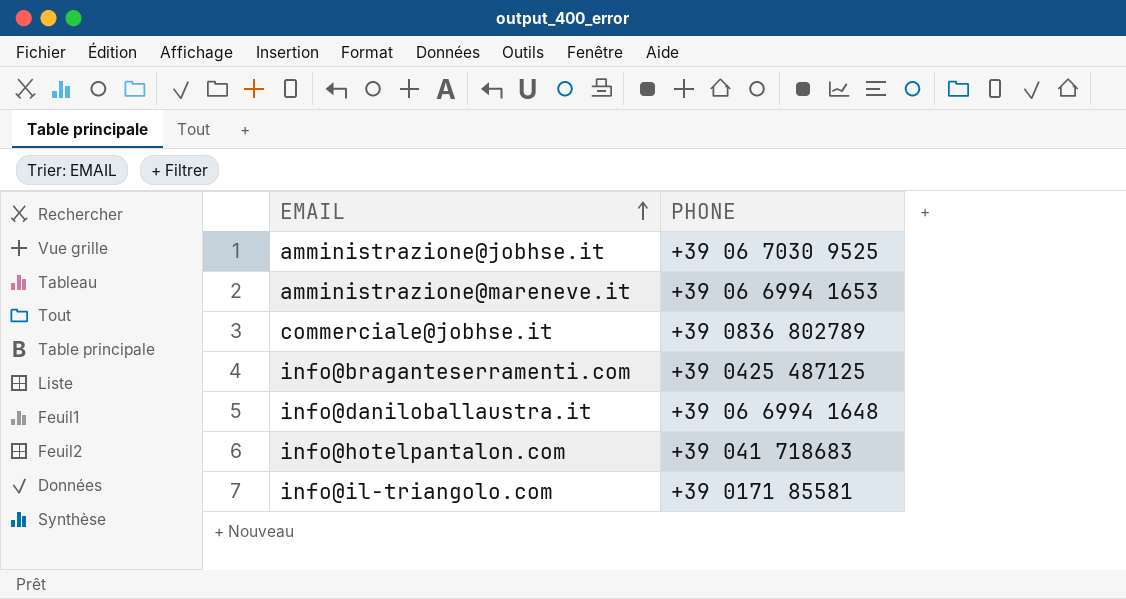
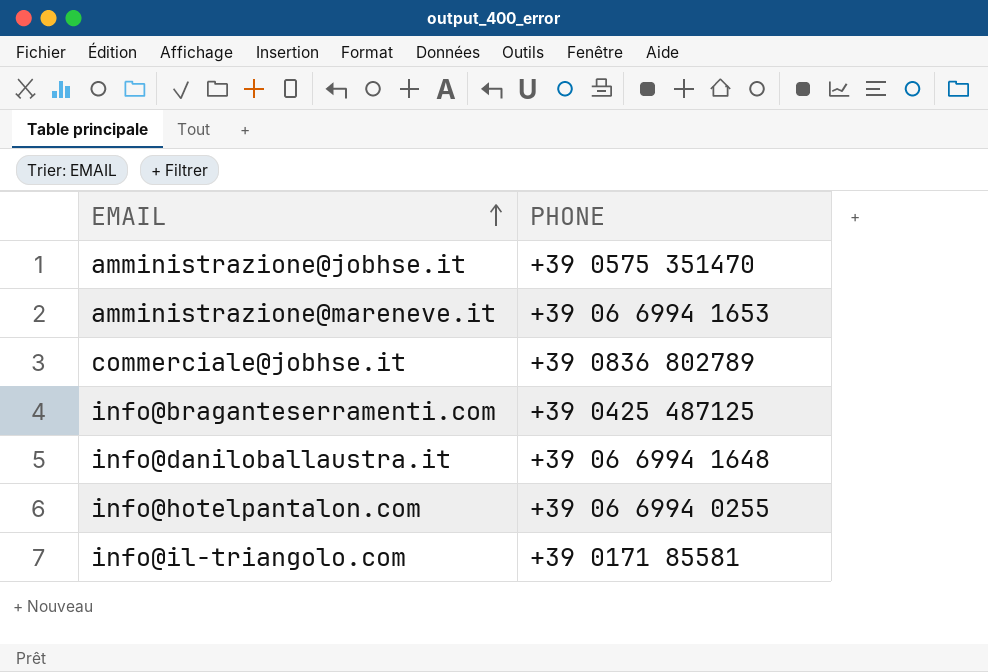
amministrazione@jobhse.it | PHONE: +39 06 7030 9525 -> +39 0575 351470
info@hotelpantalon.com | PHONE: +39 041 718683 -> +39 06 6994 0255

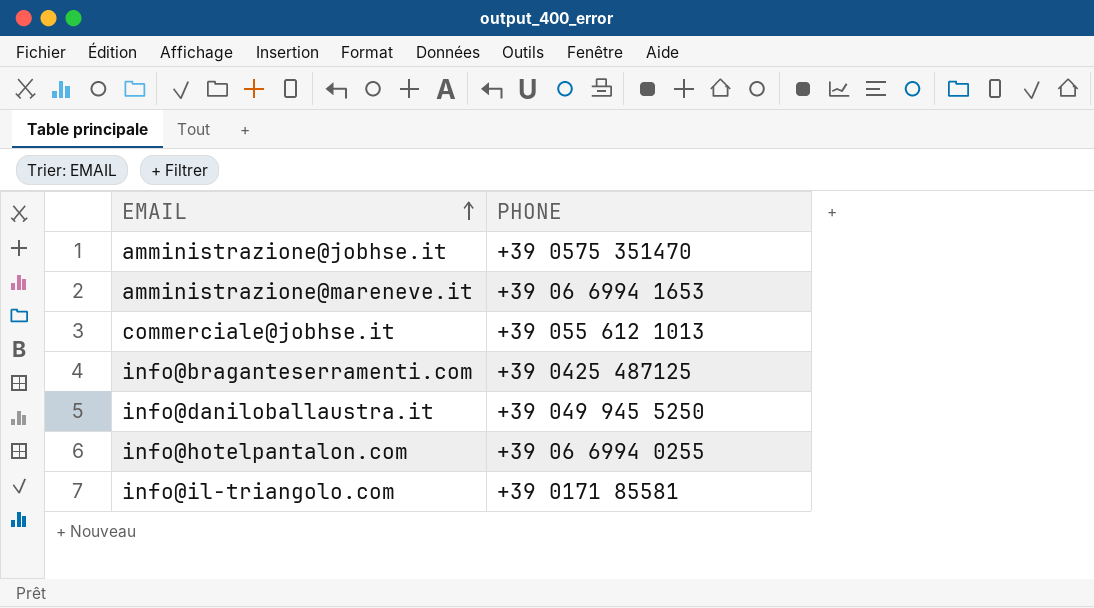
commerciale@jobhse.it | PHONE: +39 0836 802789 -> +39 055 612 1013
info@daniloballaustra.it | PHONE: +39 06 6994 1648 -> +39 049 945 5250

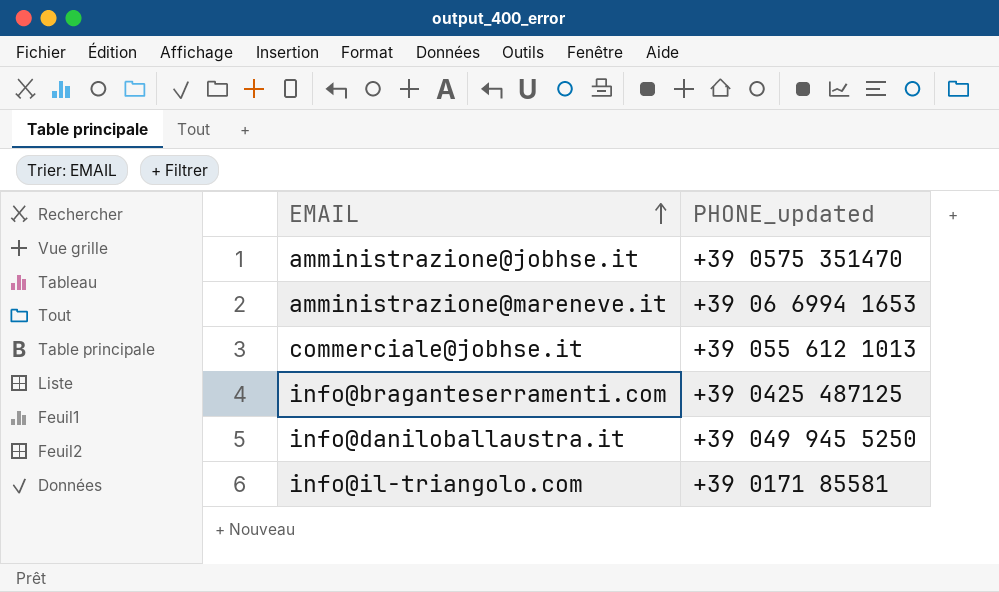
column name: PHONE -> PHONE_updated
row info@hotelpantalon.com: +39 06 6994 0255 -> none

